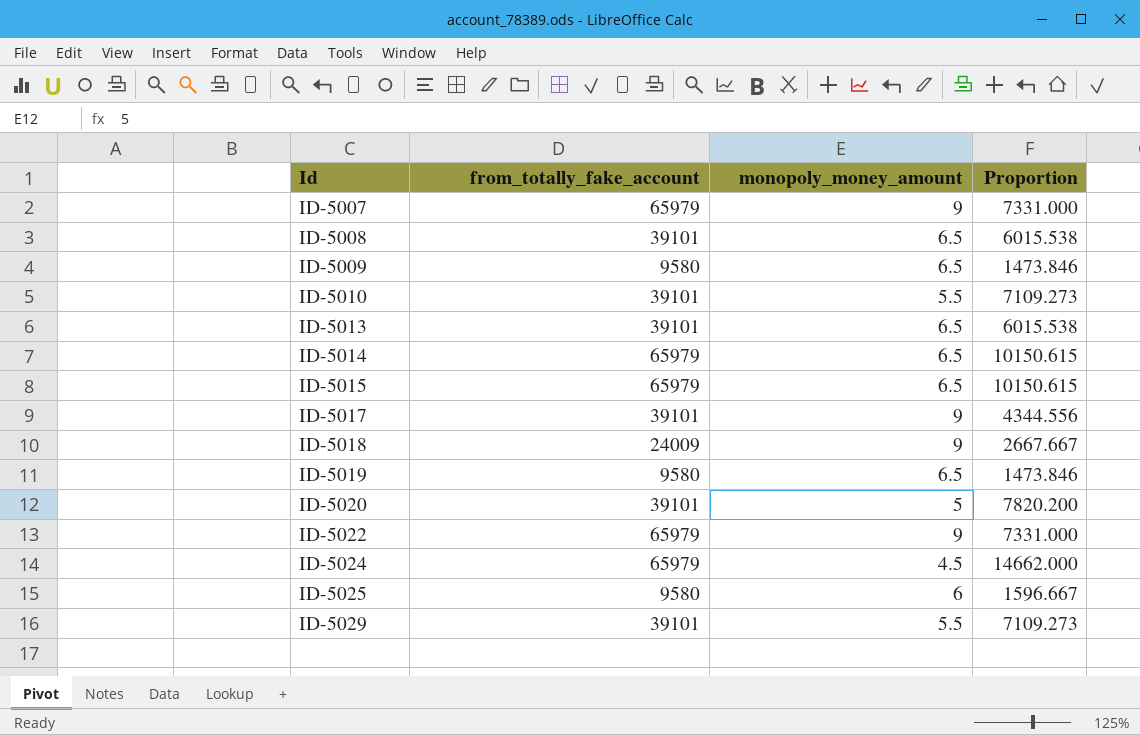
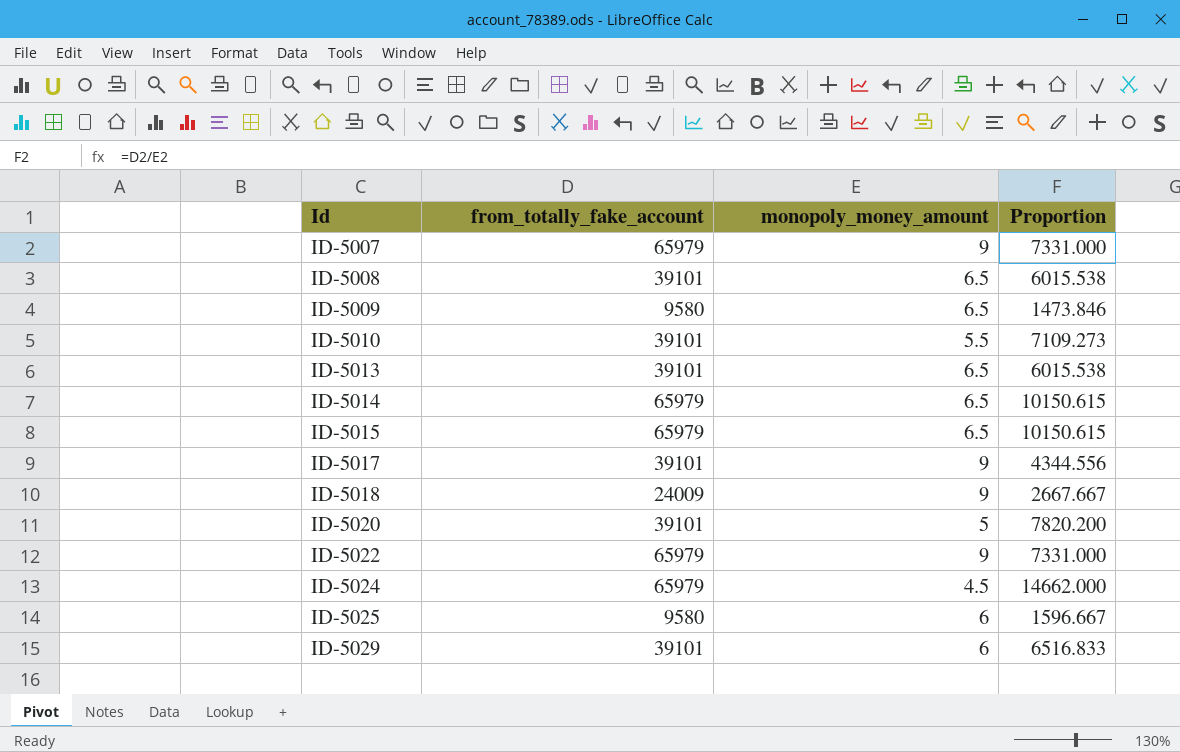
row ID-5019: 9580 | 6.5 | 1473.846 -> none
ID-5029 | monopoly_money_amount: 5.5 -> 6
ID-5029 | Proportion: 7109.273 -> 6516.833

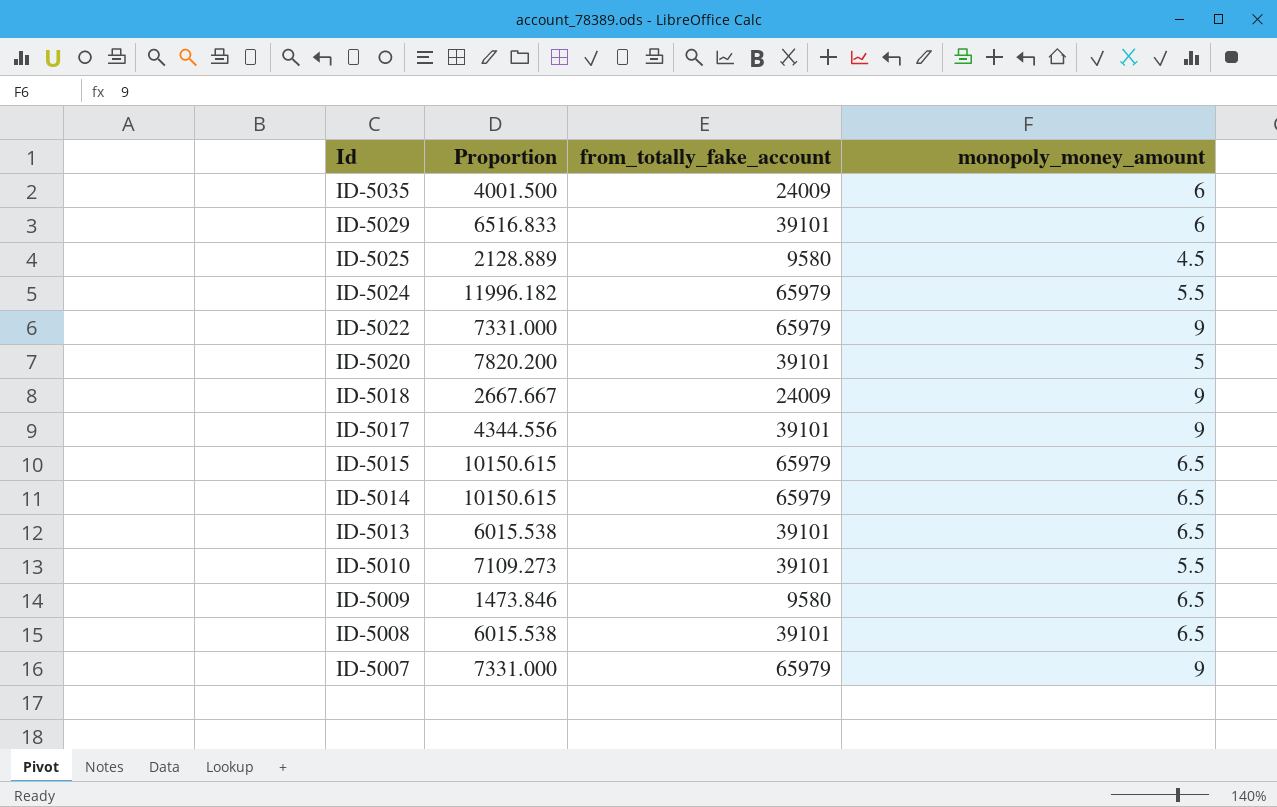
row order: Id ascending -> Id descending
column Proportion | position: 4 -> 2
row ID-5035: none -> 4001.500 | 24009 | 6
ID-5025 | Proportion: 1596.667 -> 2128.889
ID-5025 | monopoly_money_amount: 6 -> 4.5
ID-5024 | Proportion: 14662.000 -> 11996.182
ID-5024 | monopoly_money_amount: 4.5 -> 5.5

